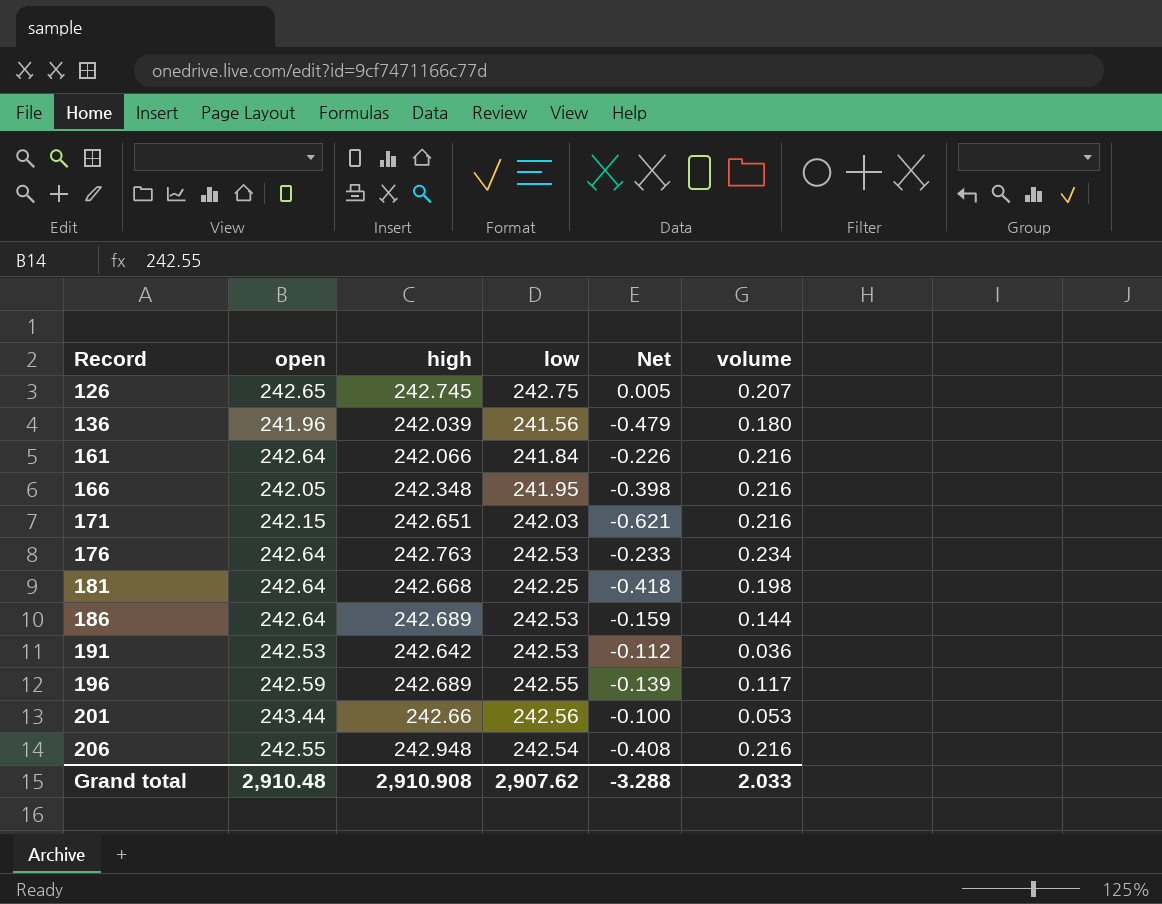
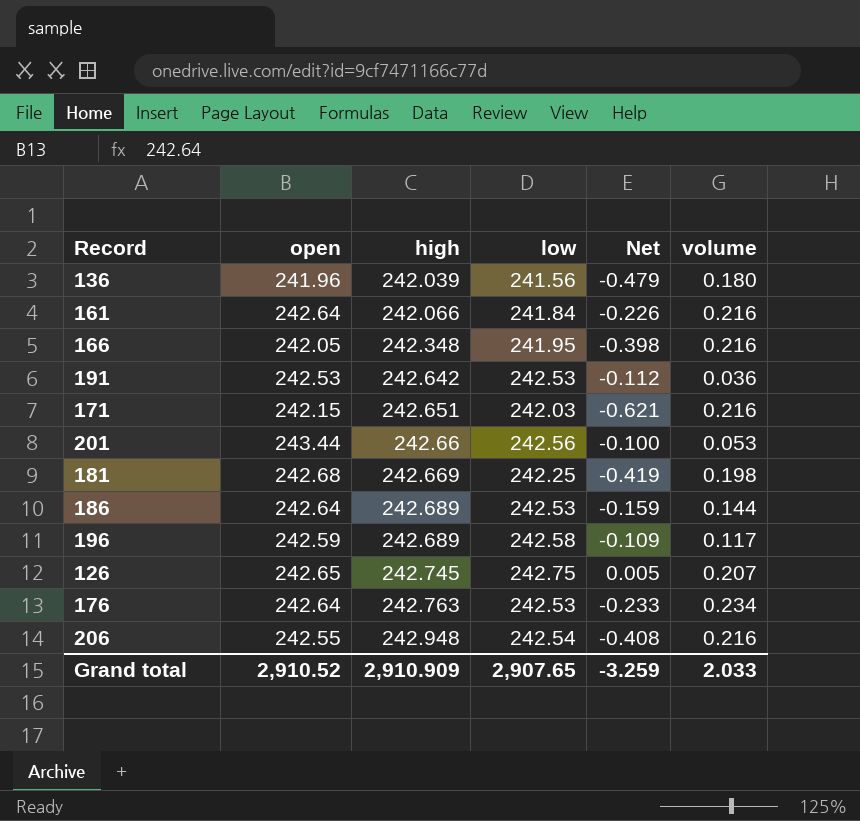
row order: Record ascending -> high ascending
181 | open: 242.64 -> 242.68
181 | high: 242.668 -> 242.669
181 | Net: -0.418 -> -0.419
196 | low: 242.55 -> 242.58
196 | Net: -0.139 -> -0.109
Grand total | open: 2,910.48 -> 2,910.52
Grand total | high: 2,910.908 -> 2,910.909
Grand total | low: 2,907.62 -> 2,907.65
Grand total | Net: -3.288 -> -3.259

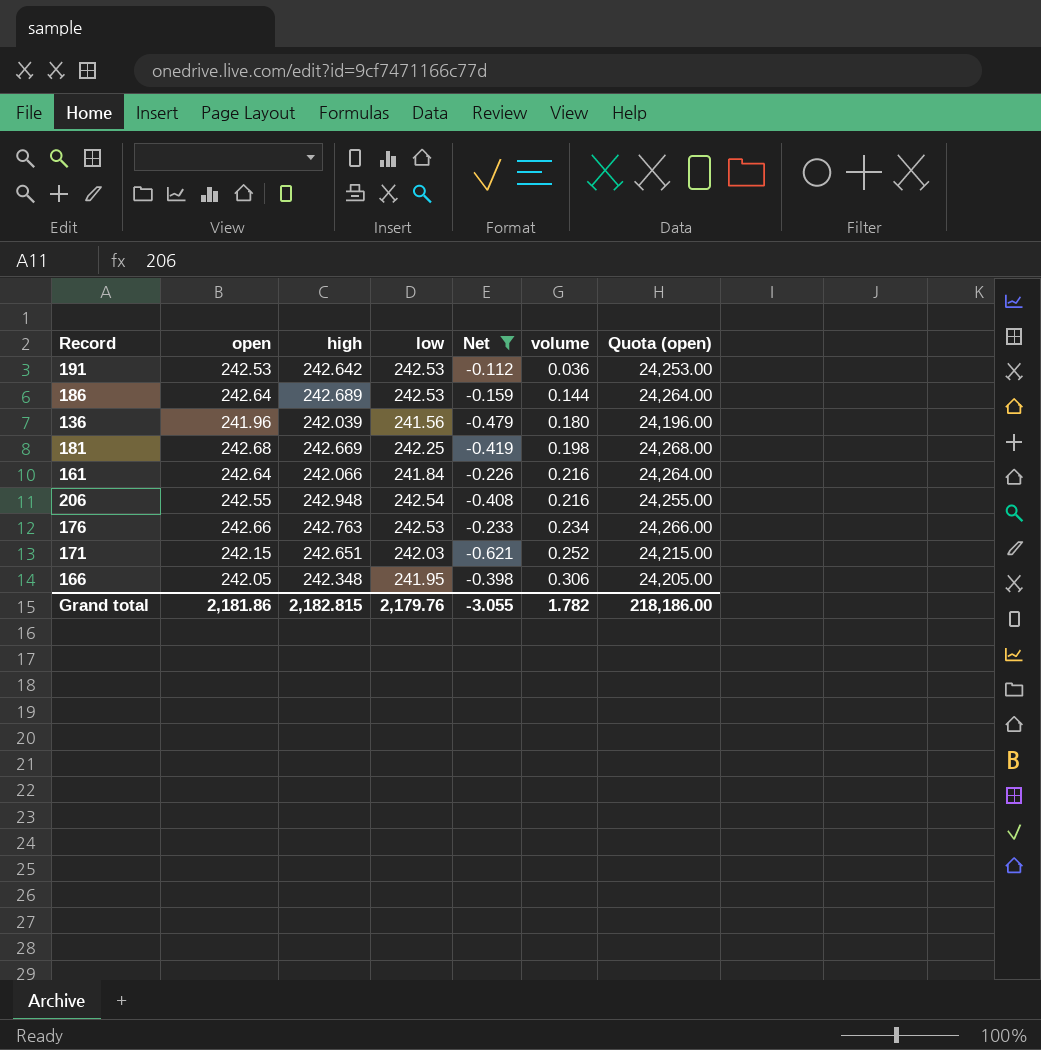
filter: none -> Net <= -0.112
row order: high ascending -> volume ascending
column Quota (open) | formula: none -> [open] * 100
176 | open: 242.64 -> 242.66
171 | volume: 0.216 -> 0.252
166 | volume: 0.216 -> 0.306
Grand total | open: 2,910.52 -> 2,181.86
Grand total | high: 2,910.909 -> 2,182.815
Grand total | low: 2,907.65 -> 2,179.76
Grand total | Net: -3.259 -> -3.055
Grand total | volume: 2.033 -> 1.782

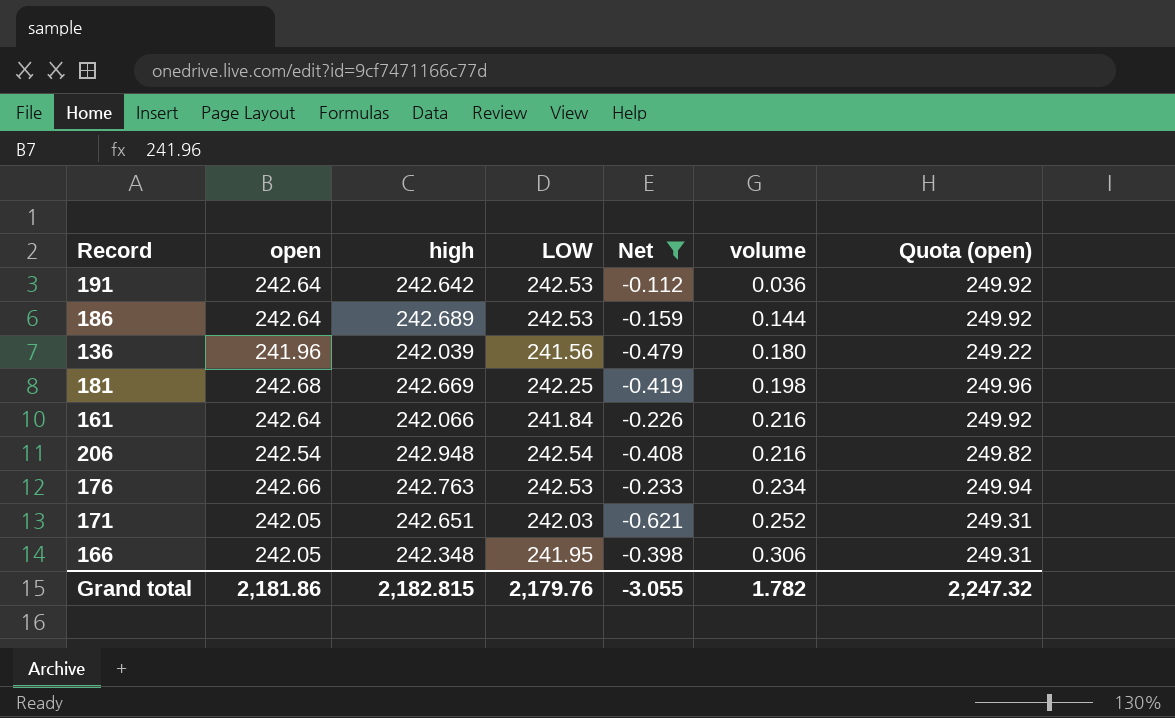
column name: low -> LOW
column Quota (open) | formula: [open] * 100 -> [open] * 1.03
191 | open: 242.53 -> 242.64
206 | open: 242.55 -> 242.54
171 | open: 242.15 -> 242.05
Grand total | Quota (open): 218,186.00 -> 2,247.32

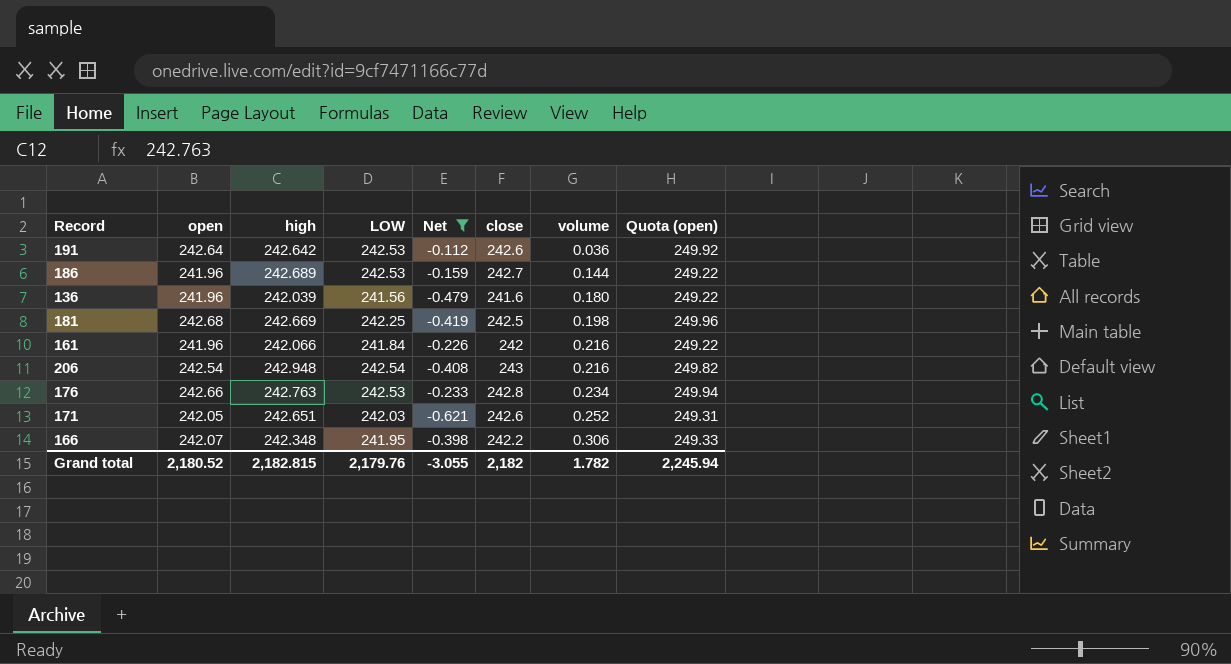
column close | position: none -> 6
186 | open: 242.64 -> 241.96
186 | Quota (open): 249.92 -> 249.22
161 | open: 242.64 -> 241.96
161 | Quota (open): 249.92 -> 249.22
166 | open: 242.05 -> 242.07
166 | Quota (open): 249.31 -> 249.33
Grand total | open: 2,181.86 -> 2,180.52
Grand total | Quota (open): 2,247.32 -> 2,245.94

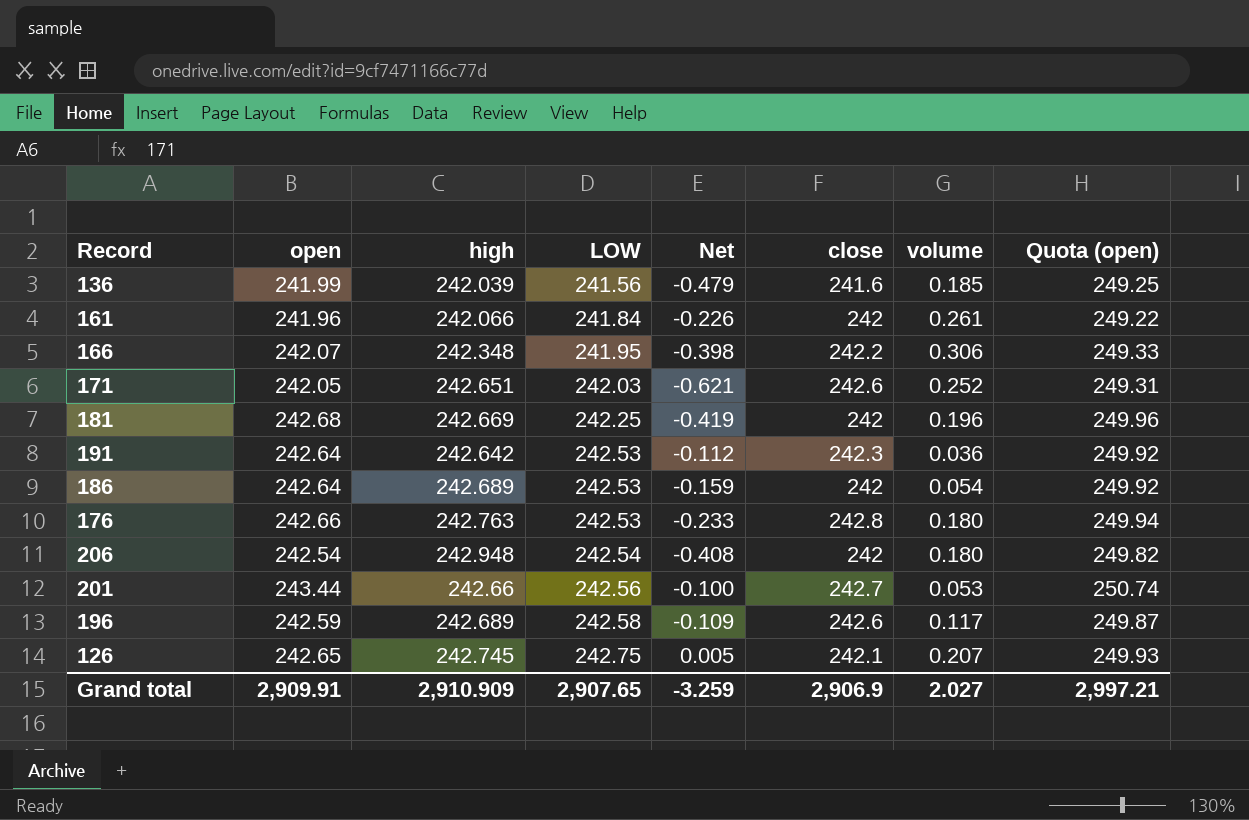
filter: Net <= -0.112 -> none
row order: volume ascending -> LOW ascending
136 | open: 241.96 -> 241.99
136 | volume: 0.180 -> 0.185
136 | Quota (open): 249.22 -> 249.25
161 | volume: 0.216 -> 0.261
181 | close: 242.5 -> 242
181 | volume: 0.198 -> 0.196
191 | close: 242.6 -> 242.3
186 | open: 241.96 -> 242.64
186 | close: 242.7 -> 242
186 | volume: 0.144 -> 0.054
186 | Quota (open): 249.22 -> 249.92
176 | volume: 0.234 -> 0.180
206 | close: 243 -> 242
206 | volume: 0.216 -> 0.180
Grand total | open: 2,180.52 -> 2,909.91
Grand total | high: 2,182.815 -> 2,910.909
Grand total | LOW: 2,179.76 -> 2,907.65
Grand total | Net: -3.055 -> -3.259
Grand total | close: 2,182 -> 2,906.9
Grand total | volume: 1.782 -> 2.027
Grand total | Quota (open): 2,245.94 -> 2,997.21

